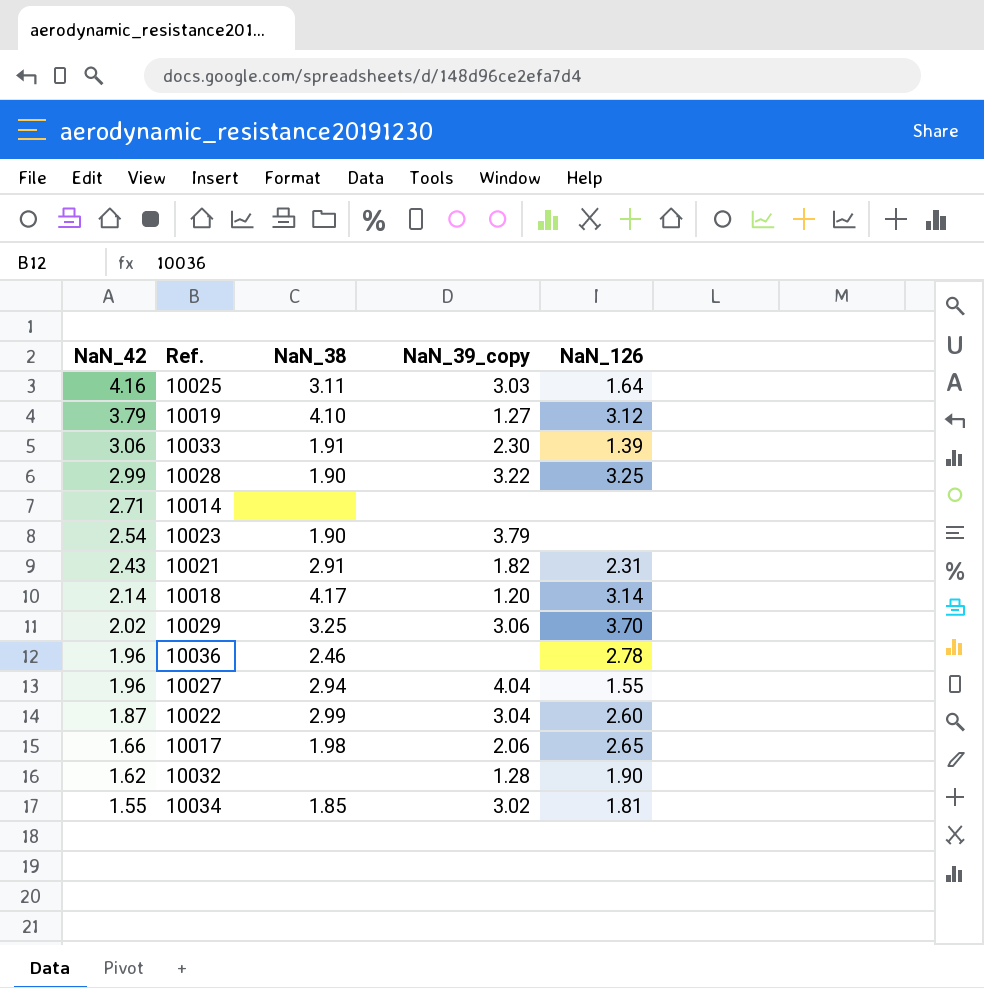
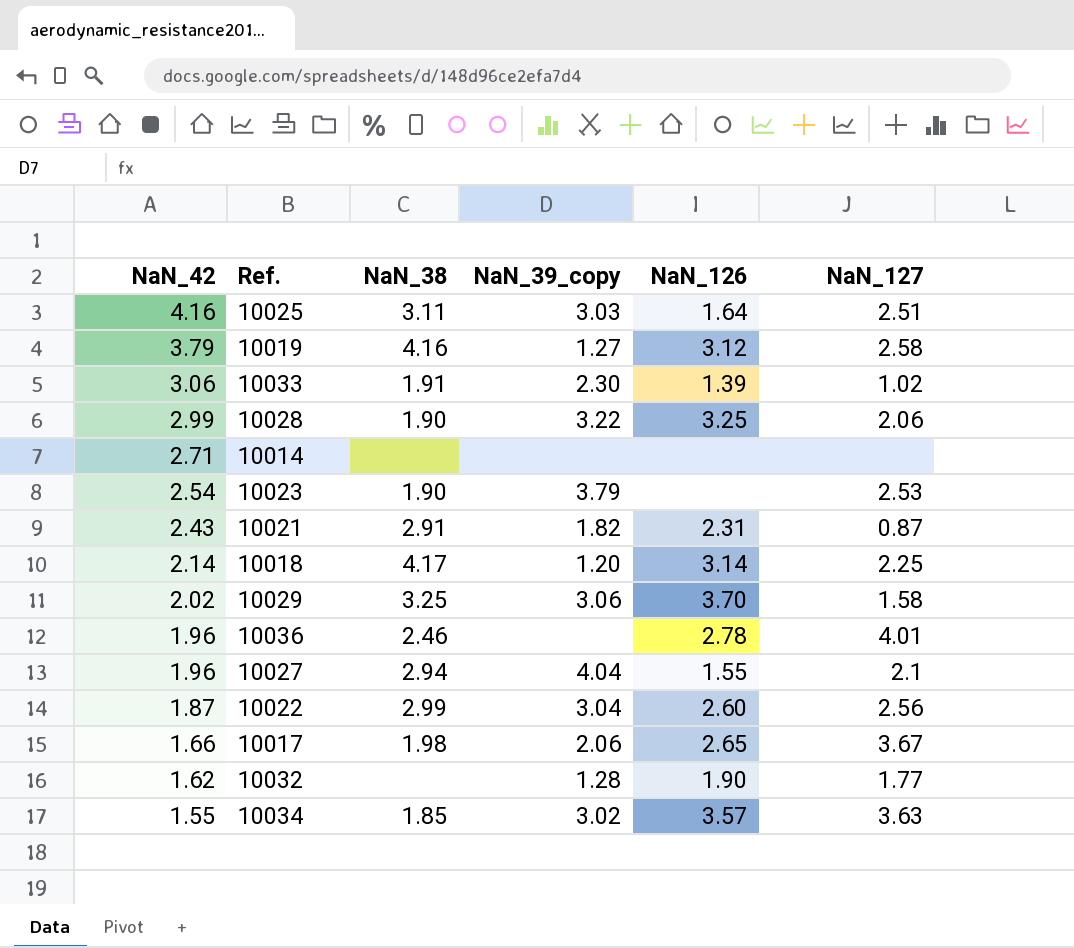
column NaN_127 | position: none -> 6
10019 | NaN_38: 4.10 -> 4.16
10034 | NaN_126: 1.81 -> 3.57

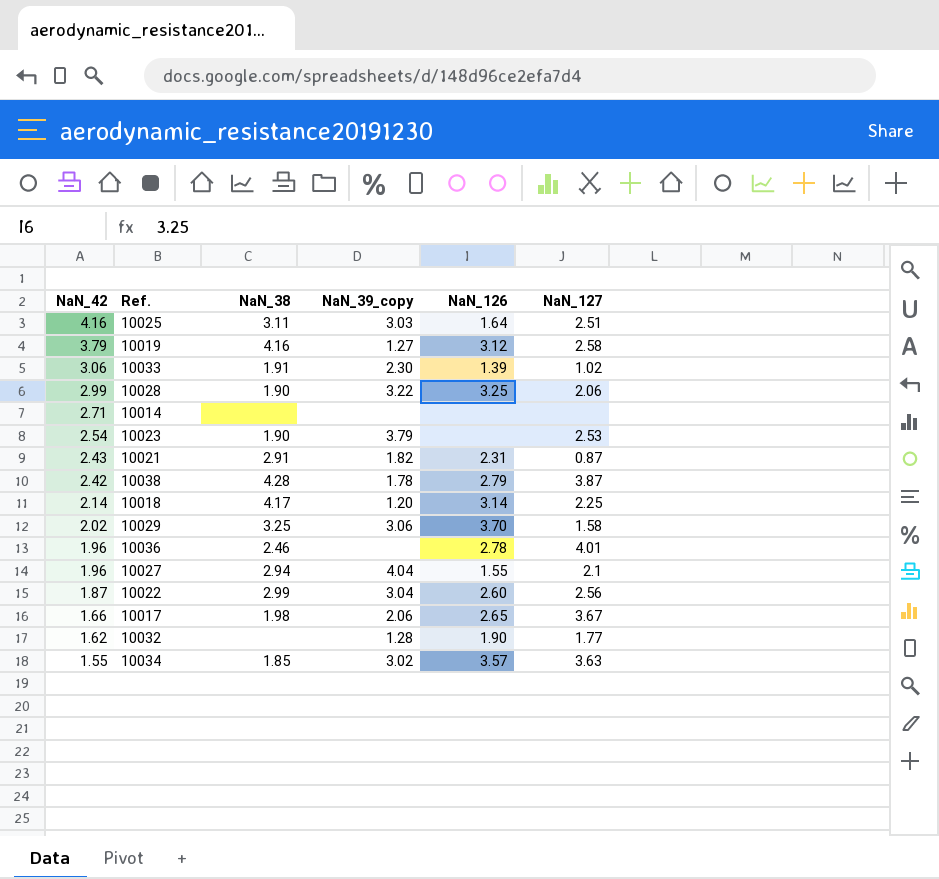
row 10038: none -> 2.42 | 4.28 | 1.78 | 2.79 | 3.87

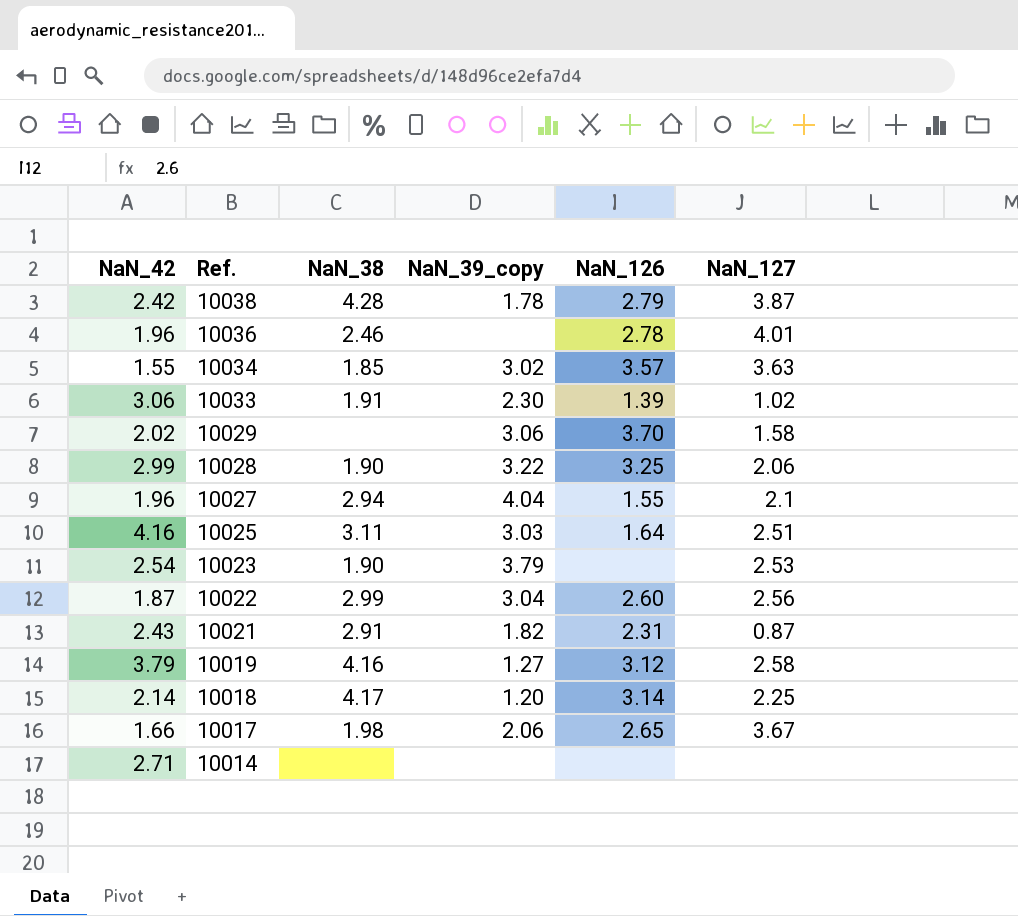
row order: NaN_42 descending -> Ref. descending
row 10032: 1.62 | none | 1.28 | 1.90 | 1.77 -> none
10029 | NaN_38: 3.25 -> none

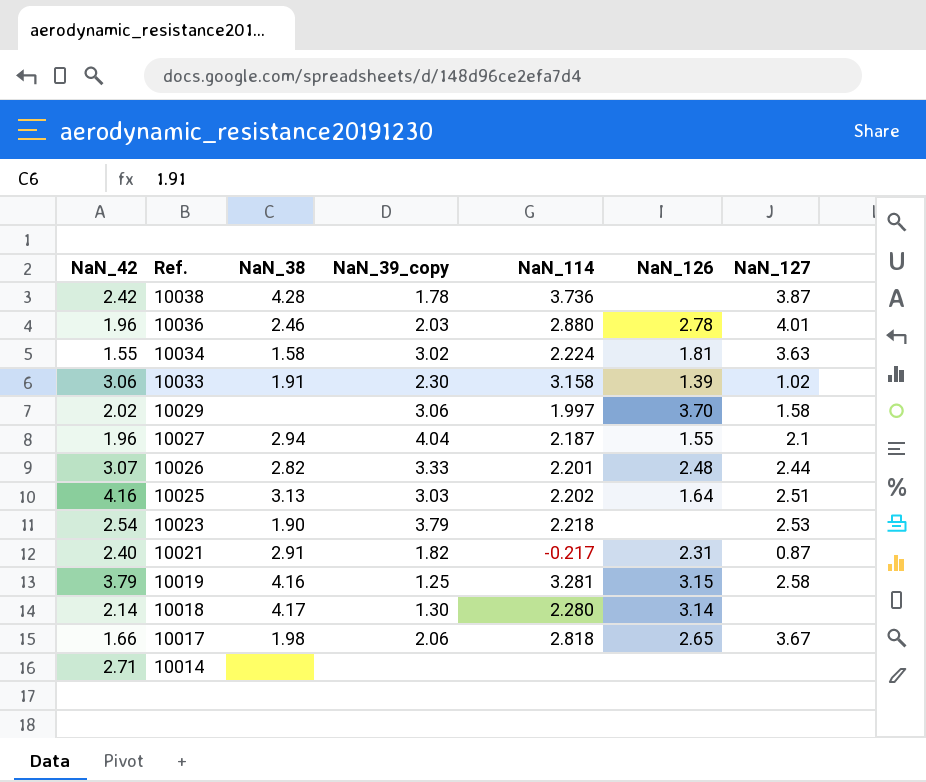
column NaN_114 | position: none -> 5
row 10028: 2.99 | 1.90 | 3.22 | 3.25 | 2.06 -> none
row 10022: 1.87 | 2.99 | 3.04 | 2.60 | 2.56 -> none
10038 | NaN_126: 2.79 -> none
10036 | NaN_39_copy: none -> 2.03
10034 | NaN_38: 1.85 -> 1.58
10034 | NaN_126: 3.57 -> 1.81
row 10026: none -> 3.07 | 2.82 | 3.33 | 2.201 | 2.48 | 2.44
10025 | NaN_38: 3.11 -> 3.13
10021 | NaN_42: 2.43 -> 2.40
10019 | NaN_39_copy: 1.27 -> 1.25
10019 | NaN_126: 3.12 -> 3.15
10018 | NaN_39_copy: 1.20 -> 1.30
10018 | NaN_127: 2.25 -> none

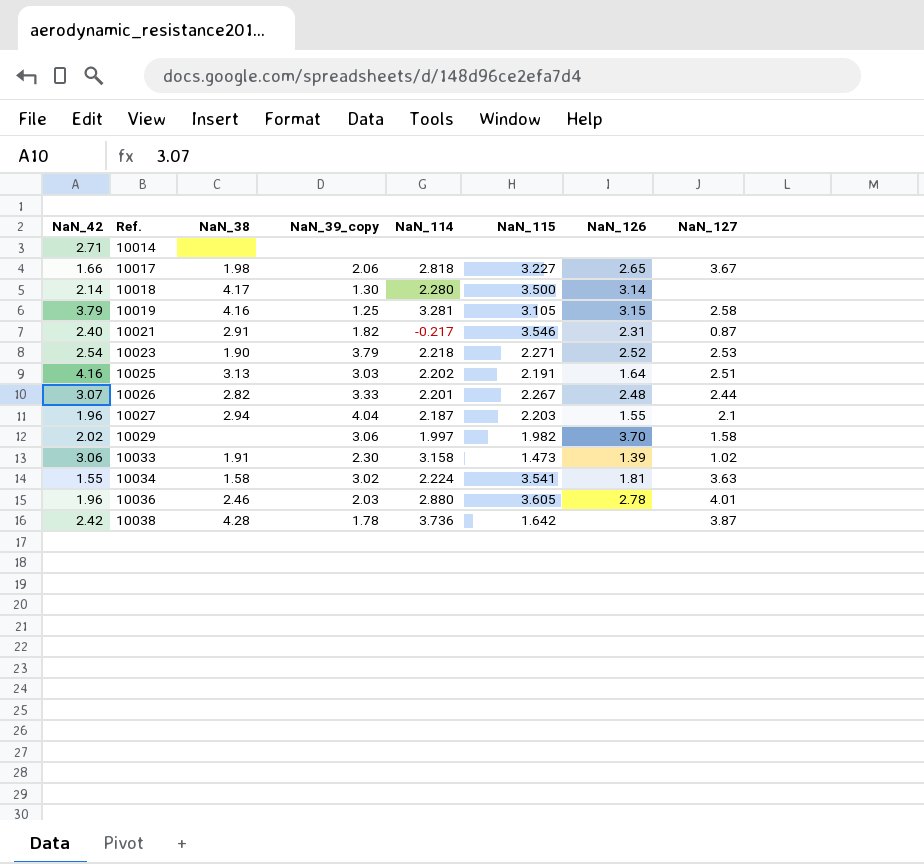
row order: Ref. descending -> Ref. ascending
column NaN_115 | position: none -> 6
10023 | NaN_126: none -> 2.52

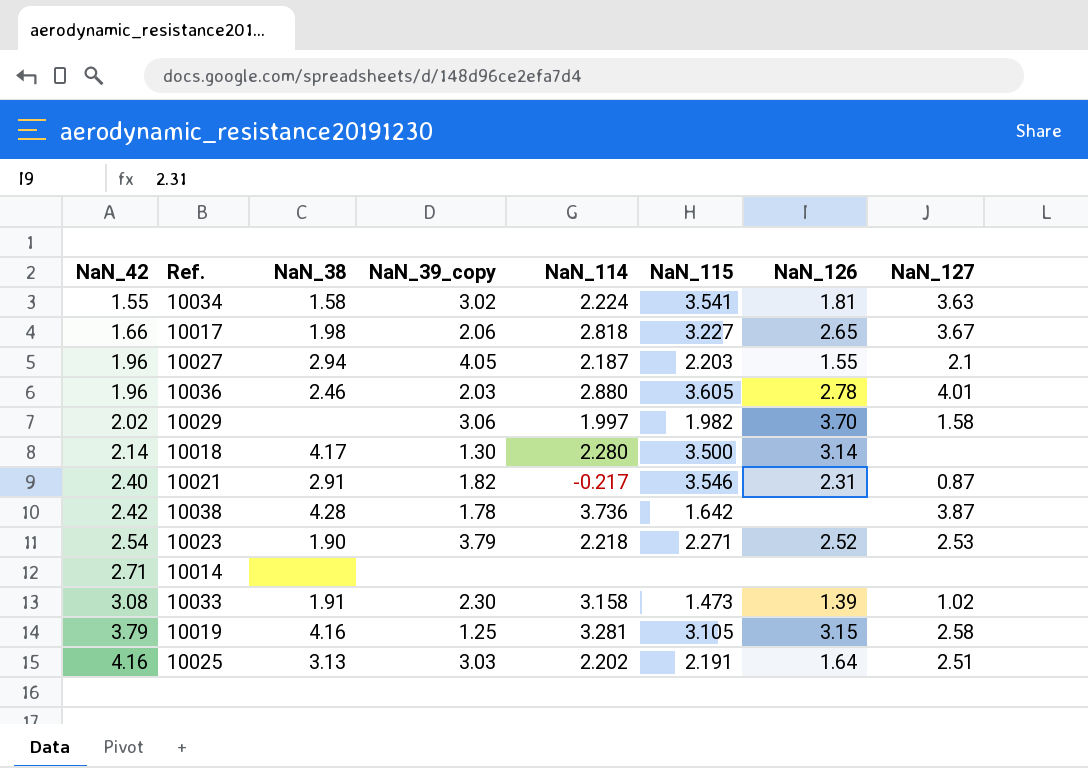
row order: Ref. ascending -> NaN_42 ascending
row 10026: 3.07 | 2.82 | 3.33 | 2.201 | 2.267 | 2.48 | 2.44 -> none
10027 | NaN_39_copy: 4.04 -> 4.05
10033 | NaN_42: 3.06 -> 3.08

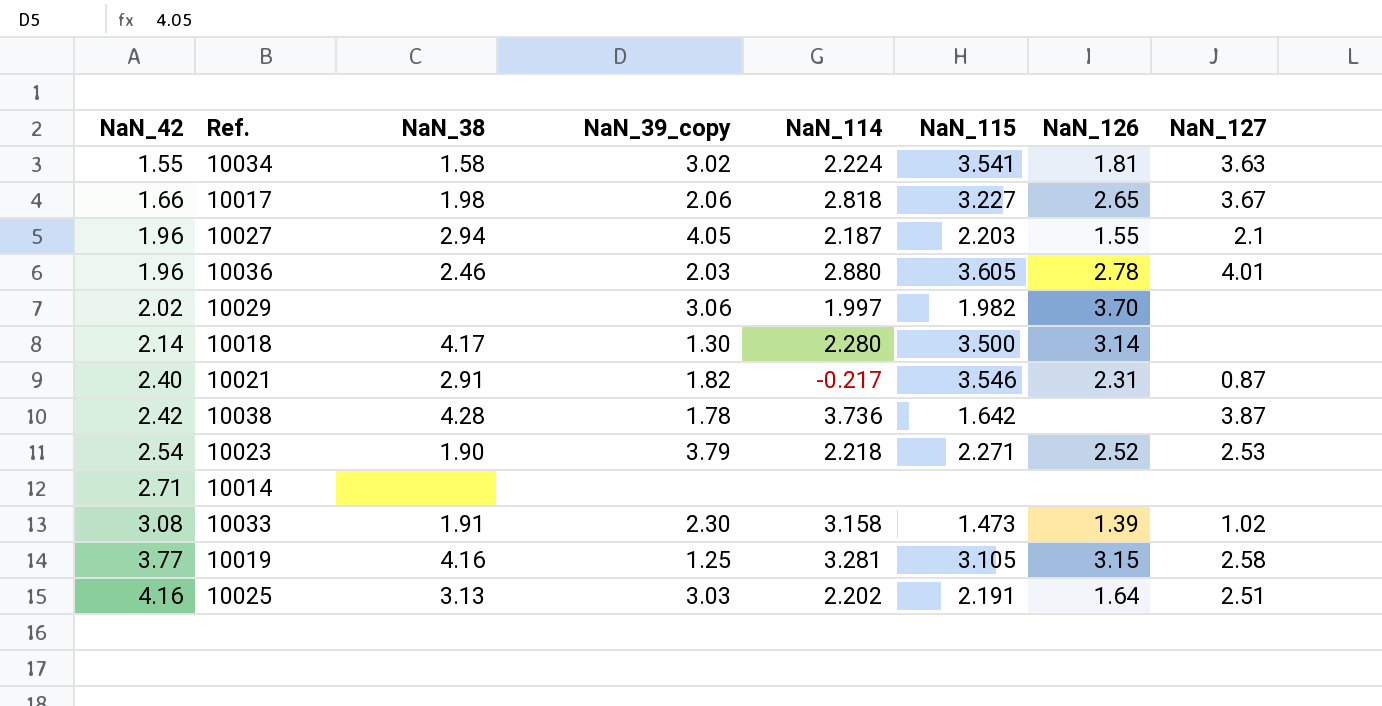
10029 | NaN_127: 1.58 -> none
10019 | NaN_42: 3.79 -> 3.77

